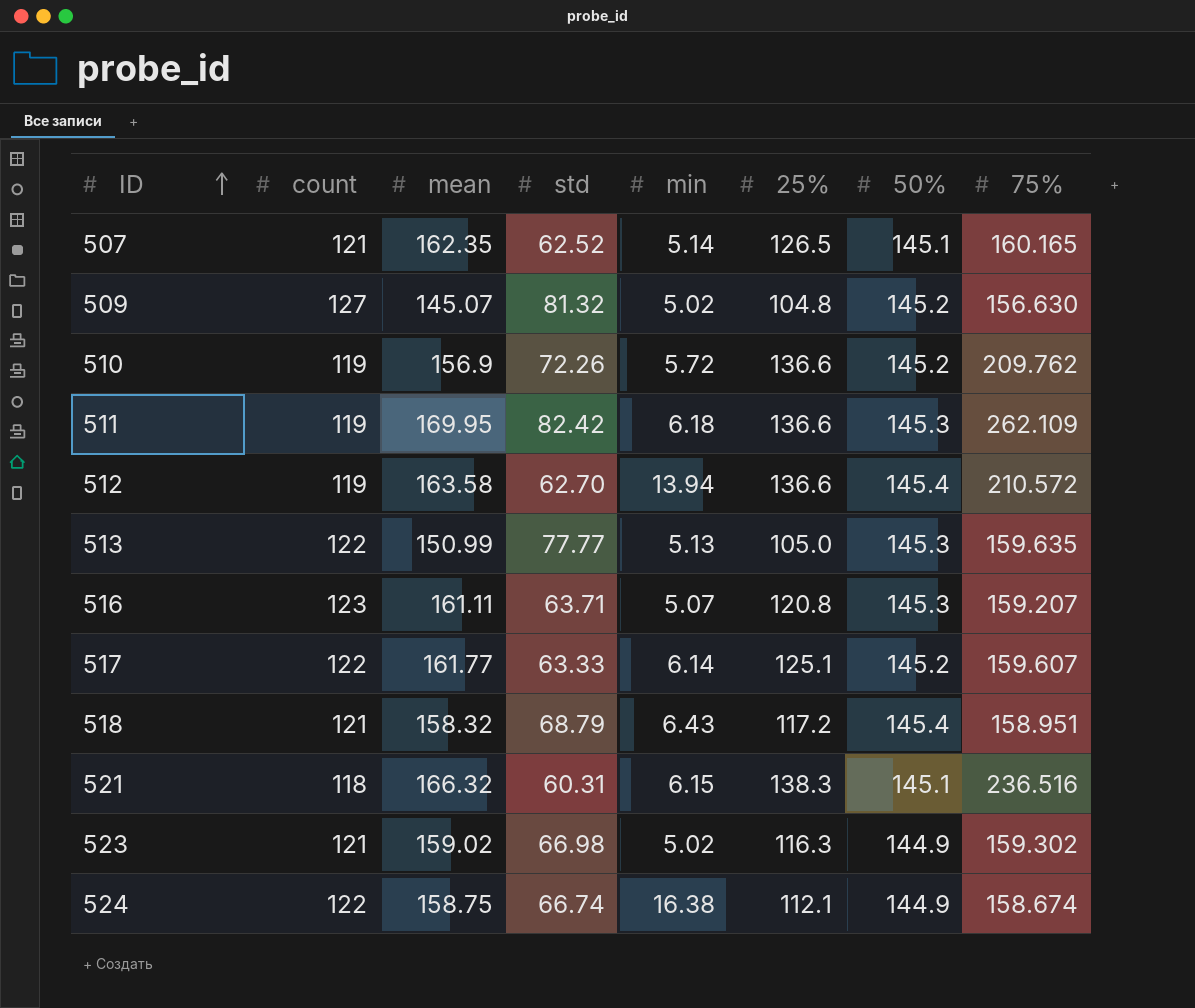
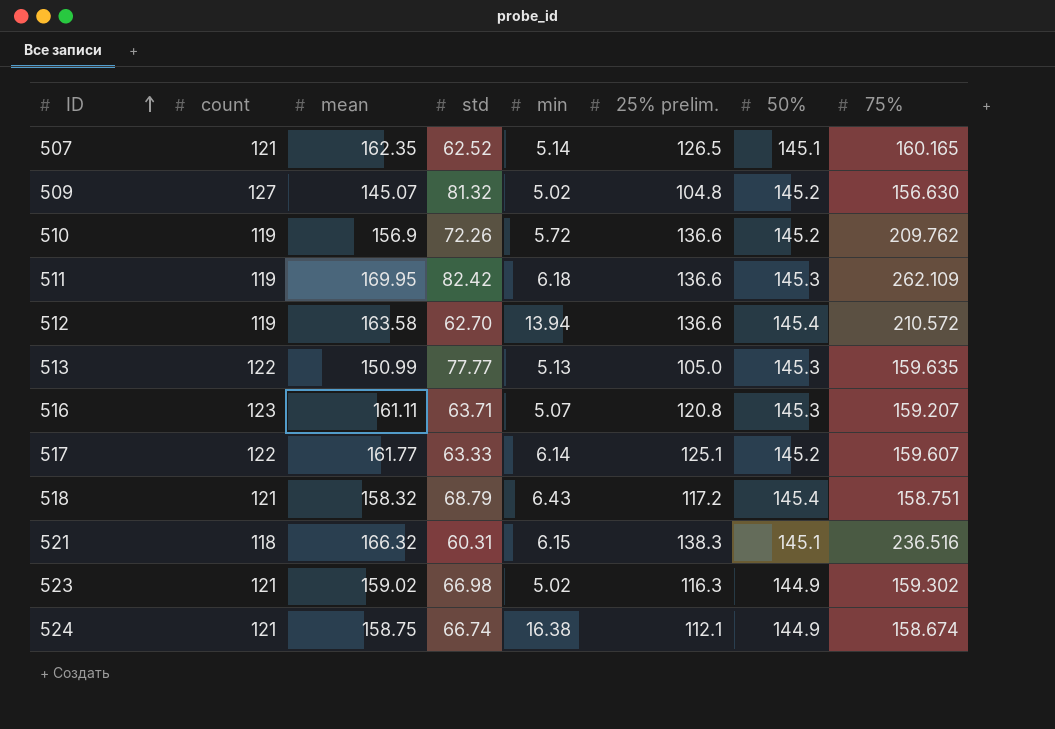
column name: 25% -> 25% prelim.
518 | 75%: 158.951 -> 158.751
524 | count: 122 -> 121

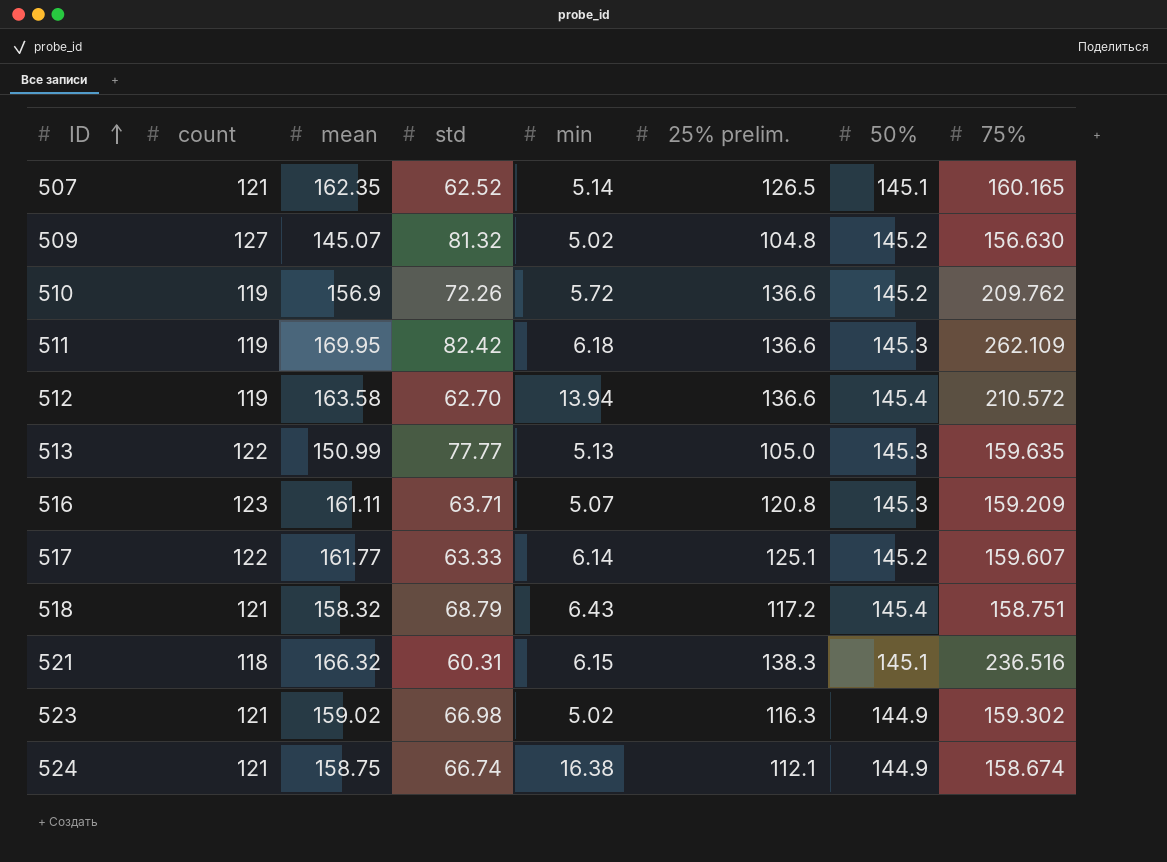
516 | 75%: 159.207 -> 159.209

